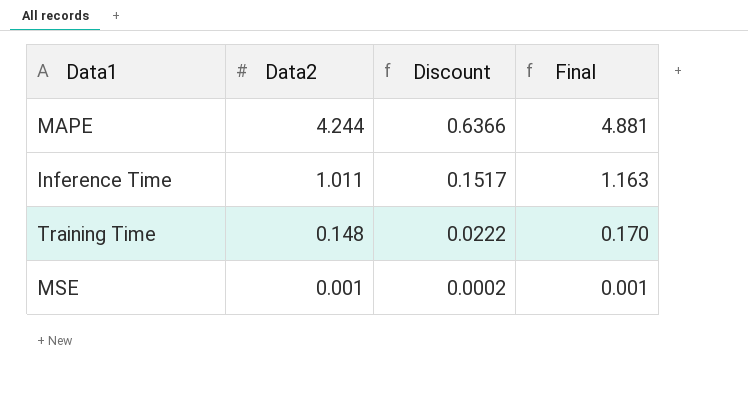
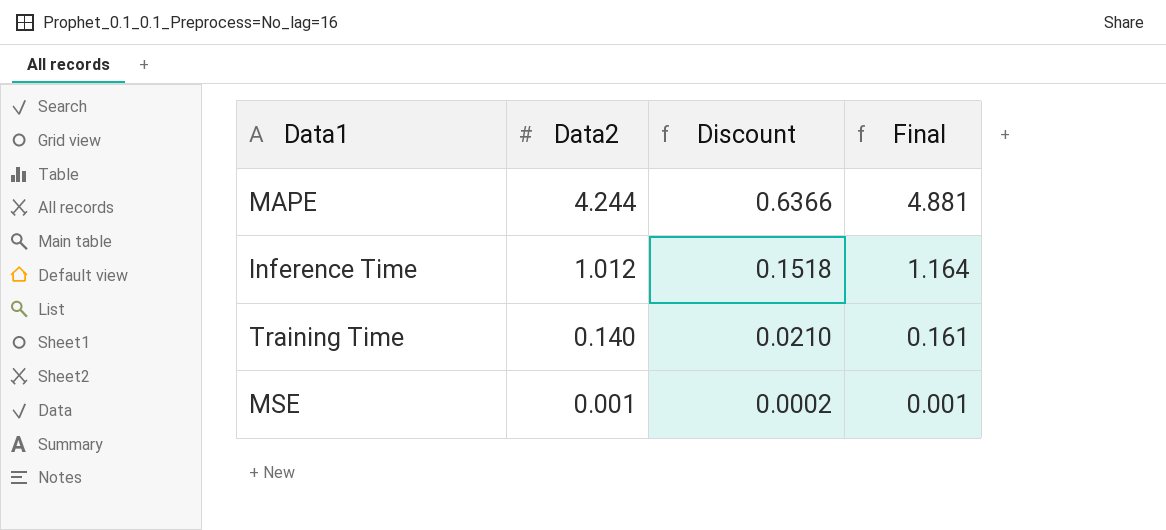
Inference Time | Data2: 1.011 -> 1.012
Inference Time | Discount: 0.1517 -> 0.1518
Inference Time | Final: 1.163 -> 1.164
Training Time | Data2: 0.148 -> 0.140
Training Time | Discount: 0.0222 -> 0.0210
Training Time | Final: 0.170 -> 0.161

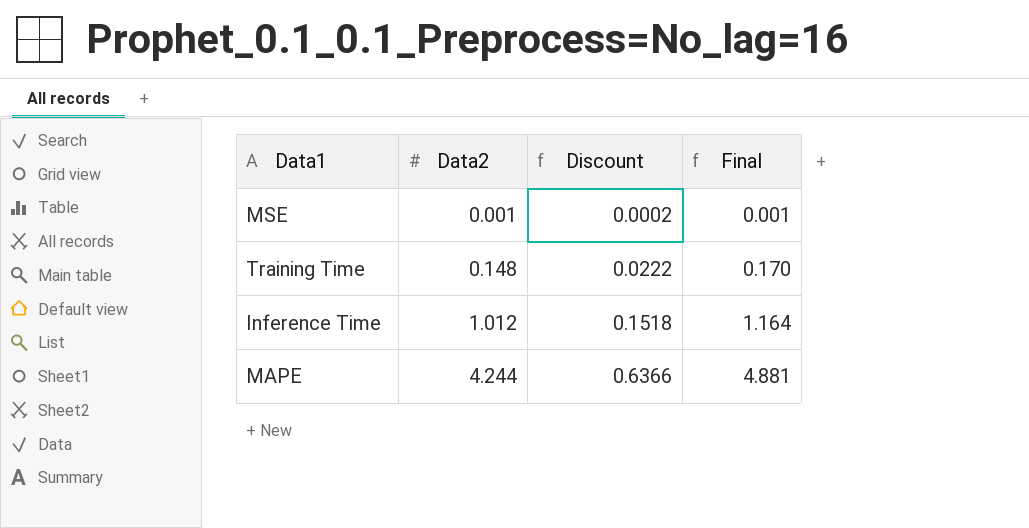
row order: Data2 descending -> Data2 ascending
Training Time | Data2: 0.140 -> 0.148
Training Time | Discount: 0.0210 -> 0.0222
Training Time | Final: 0.161 -> 0.170

